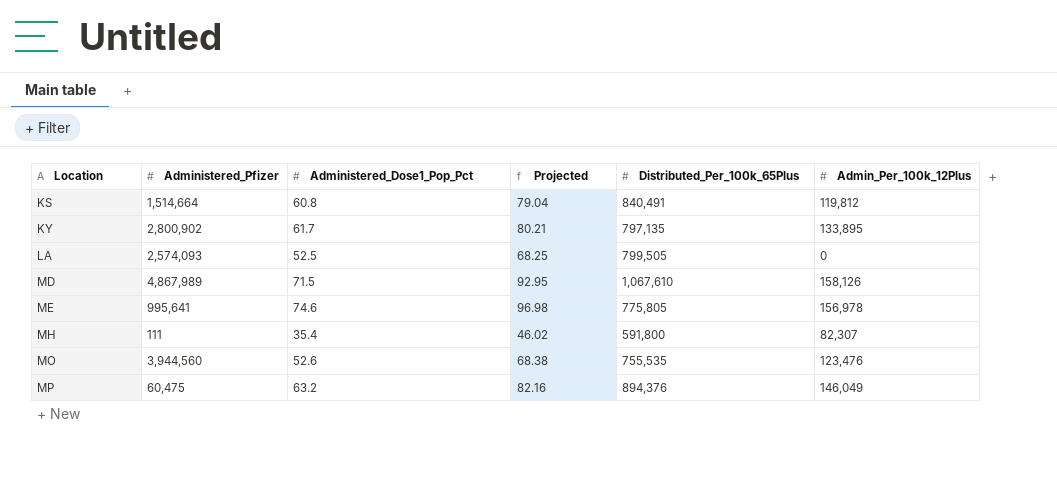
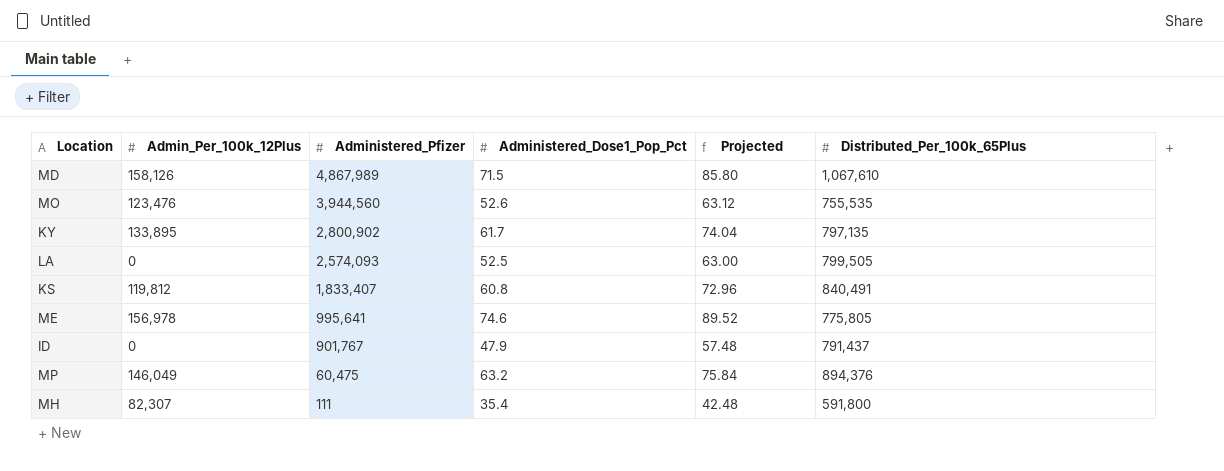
row order: Location ascending -> Administered_Pfizer descending
column Admin_Per_100k_12Plus | position: 6 -> 2
column Projected | formula: [Administered_Dose1_Pop_Pct] * 1.3 -> [Administered_Dose1_Pop_Pct] * 1.2
KS | Administered_Pfizer: 1,514,664 -> 1,833,407
row ID: none -> 0 | 901,767 | 47.9 | 57.48 | 791,437

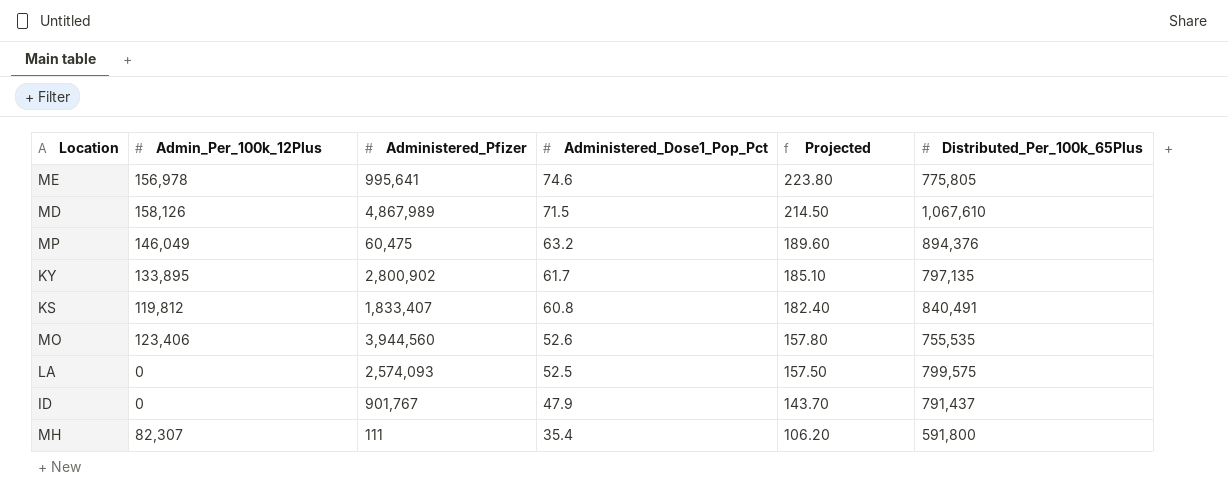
row order: Administered_Pfizer descending -> Administered_Dose1_Pop_Pct descending
column Projected | formula: [Administered_Dose1_Pop_Pct] * 1.2 -> [Administered_Dose1_Pop_Pct] * 3
MO | Admin_Per_100k_12Plus: 123,476 -> 123,406
LA | Distributed_Per_100k_65Plus: 799,505 -> 799,575

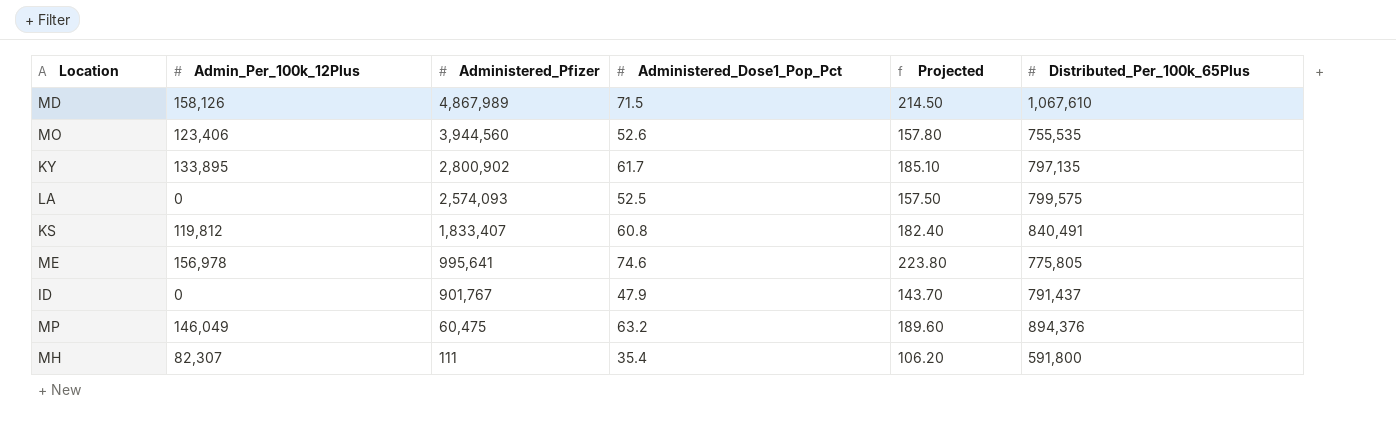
row order: Administered_Dose1_Pop_Pct descending -> Administered_Pfizer descending

